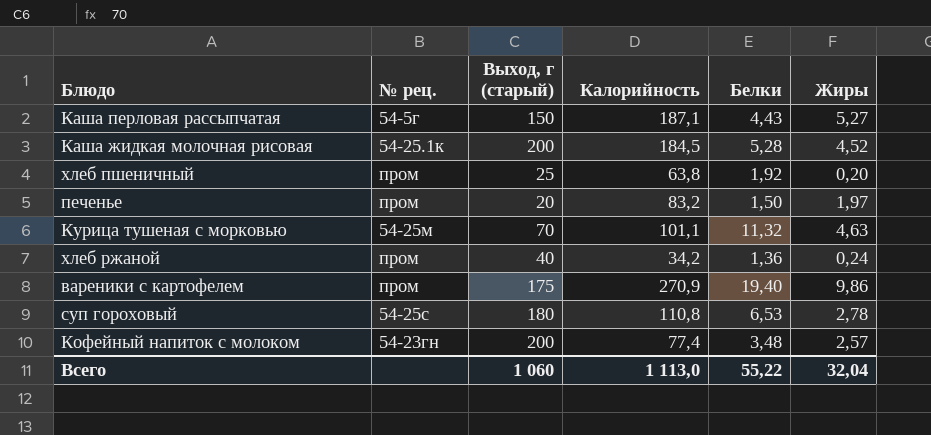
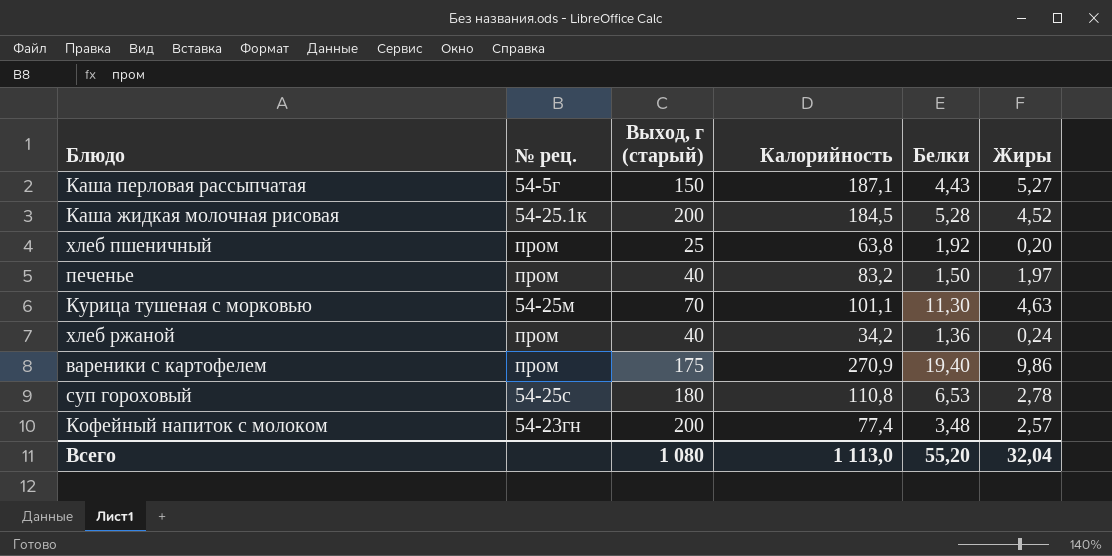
печенье | Выход, г (старый): 20 -> 40
Курица тушеная с морковью | Белки: 11,32 -> 11,30
Всего | Выход, г (старый): 1 060 -> 1 080
Всего | Белки: 55,22 -> 55,20

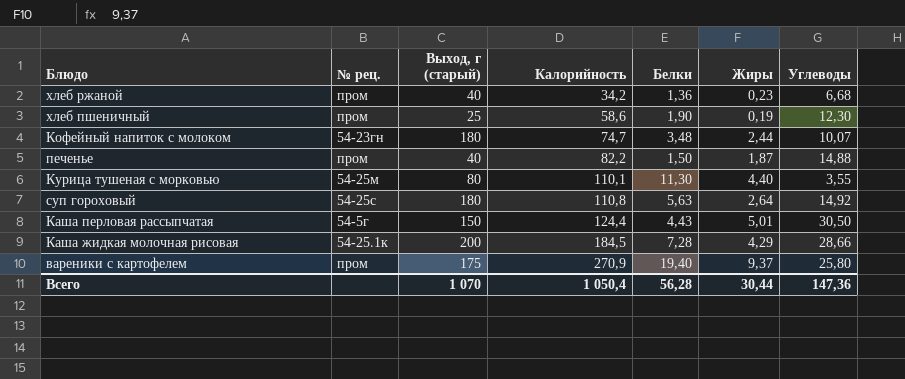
row order: none -> Калорийность ascending
column Углеводы | position: none -> 7
хлеб ржаной | Жиры: 0,24 -> 0,23
хлеб пшеничный | Калорийность: 63,8 -> 58,6
хлеб пшеничный | Белки: 1,92 -> 1,90
хлеб пшеничный | Жиры: 0,20 -> 0,19
Кофейный напиток с молоком | Выход, г (старый): 200 -> 180
Кофейный напиток с молоком | Калорийность: 77,4 -> 74,7
Кофейный напиток с молоком | Жиры: 2,57 -> 2,44
печенье | Калорийность: 83,2 -> 82,2
печенье | Жиры: 1,97 -> 1,87
Курица тушеная с морковью | Выход, г (старый): 70 -> 80
Курица тушеная с морковью | Калорийность: 101,1 -> 110,1
Курица тушеная с морковью | Жиры: 4,63 -> 4,40
суп гороховый | Белки: 6,53 -> 5,63
суп гороховый | Жиры: 2,78 -> 2,64
Каша перловая рассыпчатая | Калорийность: 187,1 -> 124,4
Каша перловая рассыпчатая | Жиры: 5,27 -> 5,01
Каша жидкая молочная рисовая | Белки: 5,28 -> 7,28
Каша жидкая молочная рисовая | Жиры: 4,52 -> 4,29
вареники с картофелем | Жиры: 9,86 -> 9,37
Всего | Выход, г (старый): 1 080 -> 1 070
Всего | Калорийность: 1 113,0 -> 1 050,4
Всего | Белки: 55,20 -> 56,28
Всего | Жиры: 32,04 -> 30,44

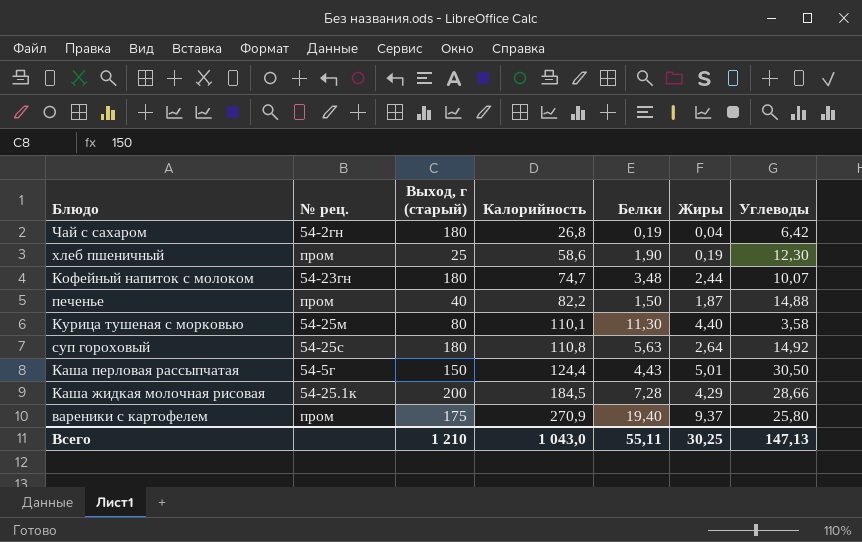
row хлеб ржаной: пром | 40 | 34,2 | 1,36 | 0,23 | 6,68 -> none
row Чай с сахаром: none -> 54-2гн | 180 | 26,8 | 0,19 | 0,04 | 6,42
Курица тушеная с морковью | Углеводы: 3,55 -> 3,58
Всего | Выход, г (старый): 1 070 -> 1 210
Всего | Калорийность: 1 050,4 -> 1 043,0
Всего | Белки: 56,28 -> 55,11
Всего | Жиры: 30,44 -> 30,25
Всего | Углеводы: 147,36 -> 147,13

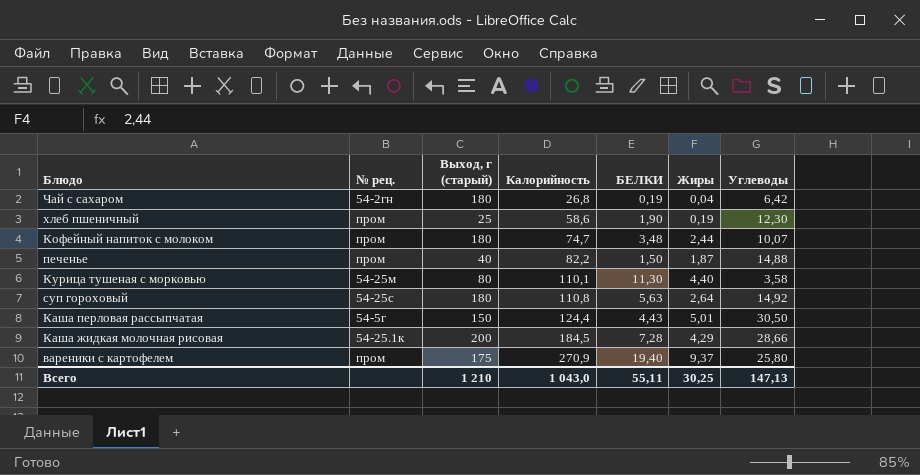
column name: Белки -> БЕЛКИ
Кофейный напиток с молоком | № рец.: 54-23гн -> пром

